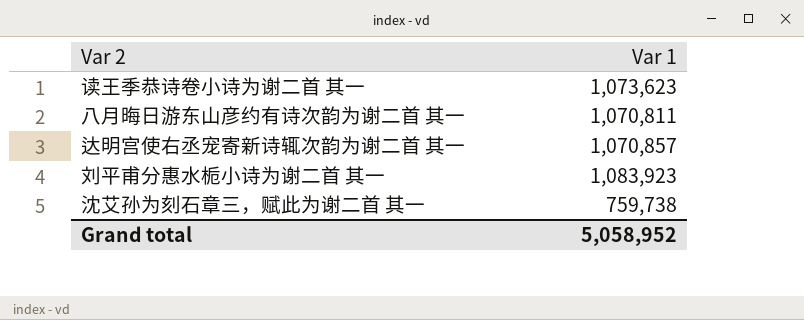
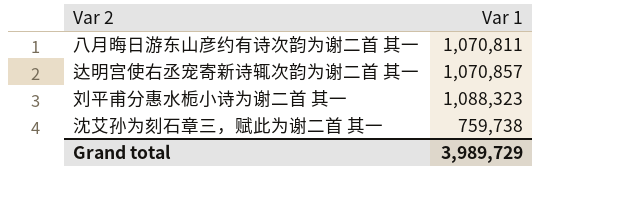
row 读王季恭诗卷小诗为谢二首 其一: 1,073,623 -> none
刘平甫分惠水栀小诗为谢二首 其一 | Var 1: 1,083,923 -> 1,088,323
Grand total | Var 1: 5,058,952 -> 3,989,729

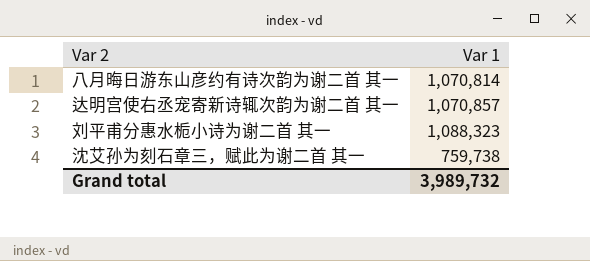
八月晦日游东山彦约有诗次韵为谢二首 其一 | Var 1: 1,070,811 -> 1,070,814
Grand total | Var 1: 3,989,729 -> 3,989,732

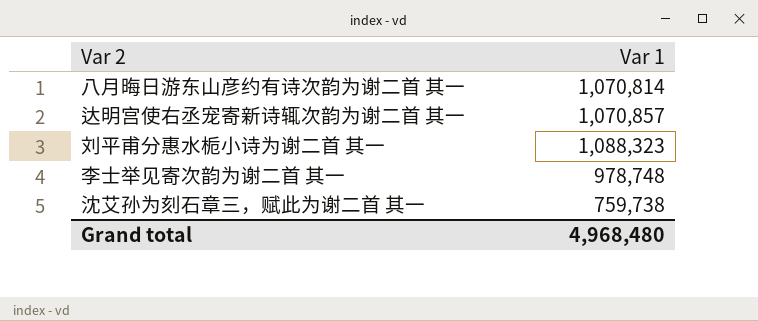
row 李士举见寄次韵为谢二首 其一: none -> 978,748
Grand total | Var 1: 3,989,732 -> 4,968,480

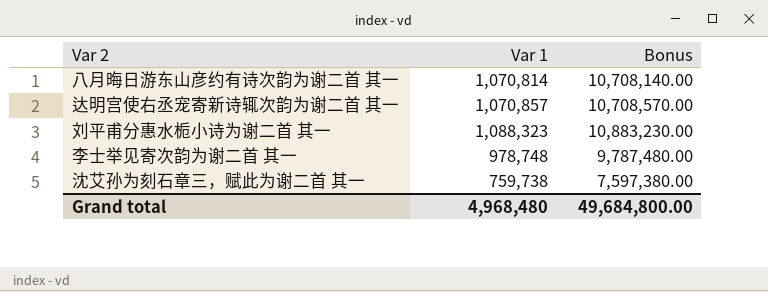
column Bonus | formula: none -> [Var 1] * 10

